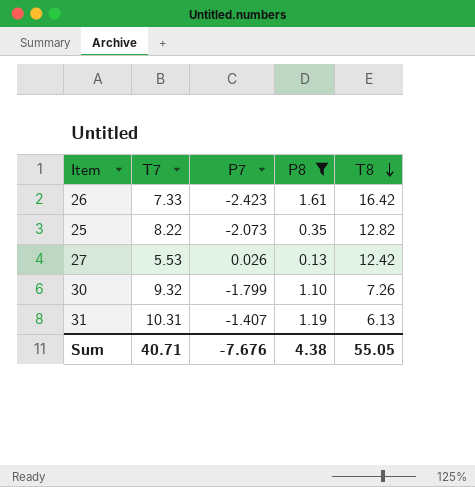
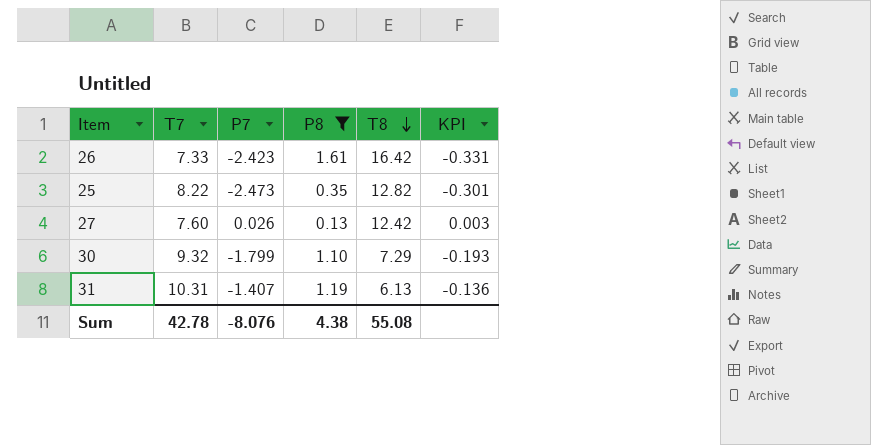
column KPI | formula: none -> [P7] / [T7]
25 | P7: -2.073 -> -2.473
27 | T7: 5.53 -> 7.60
30 | T8: 7.26 -> 7.29
Sum | T7: 40.71 -> 42.78
Sum | P7: -7.676 -> -8.076
Sum | T8: 55.05 -> 55.08

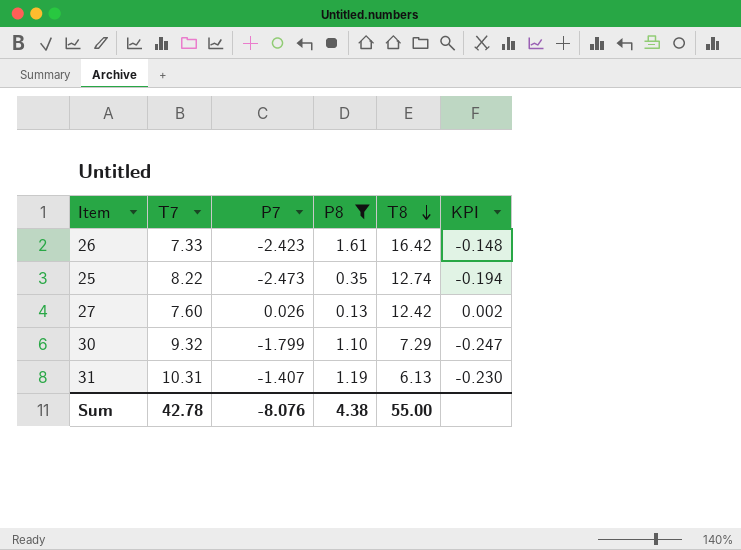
column KPI | formula: [P7] / [T7] -> [P7] / [T8]
25 | T8: 12.82 -> 12.74
Sum | T8: 55.08 -> 55.00

